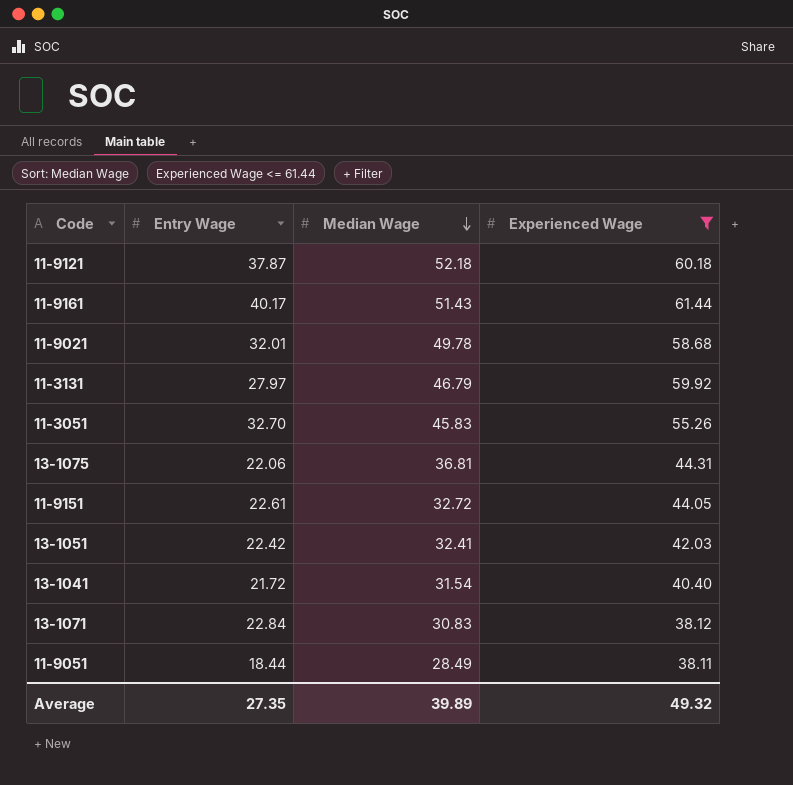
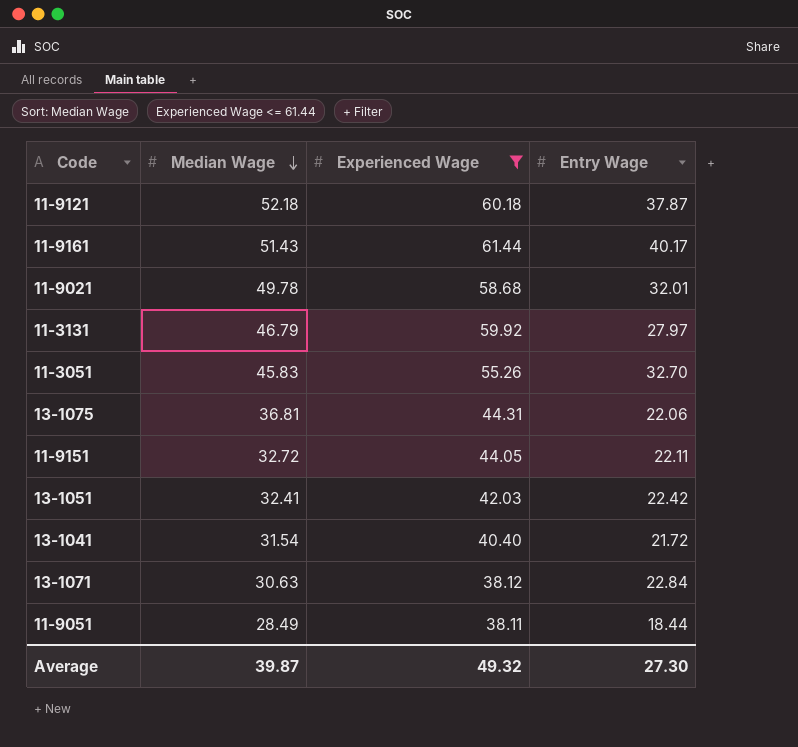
column Entry Wage | position: 2 -> 4
11-9151 | Entry Wage: 22.61 -> 22.11
13-1071 | Median Wage: 30.83 -> 30.63
Average | Median Wage: 39.89 -> 39.87
Average | Entry Wage: 27.35 -> 27.30

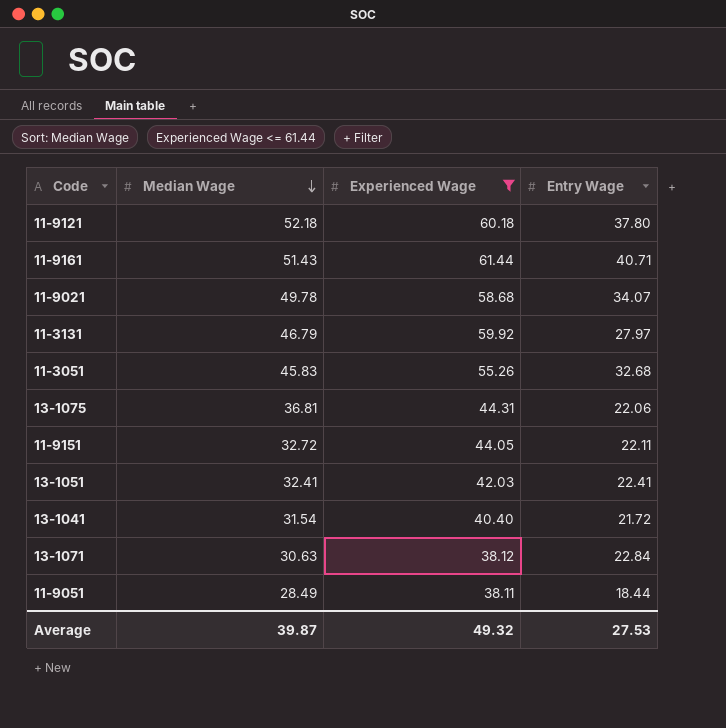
11-9121 | Entry Wage: 37.87 -> 37.80
11-9161 | Entry Wage: 40.17 -> 40.71
11-9021 | Entry Wage: 32.01 -> 34.07
11-3051 | Entry Wage: 32.70 -> 32.68
13-1051 | Entry Wage: 22.42 -> 22.41
Average | Entry Wage: 27.30 -> 27.53

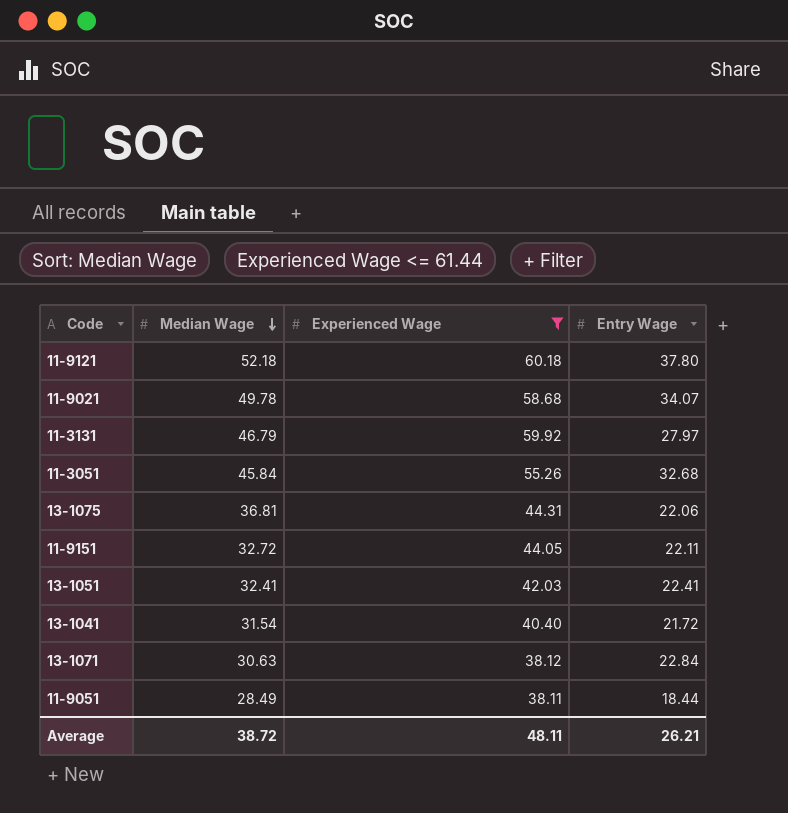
row 11-9161: 51.43 | 61.44 | 40.71 -> none
11-3051 | Median Wage: 45.83 -> 45.84
Average | Median Wage: 39.87 -> 38.72
Average | Experienced Wage: 49.32 -> 48.11
Average | Entry Wage: 27.53 -> 26.21

